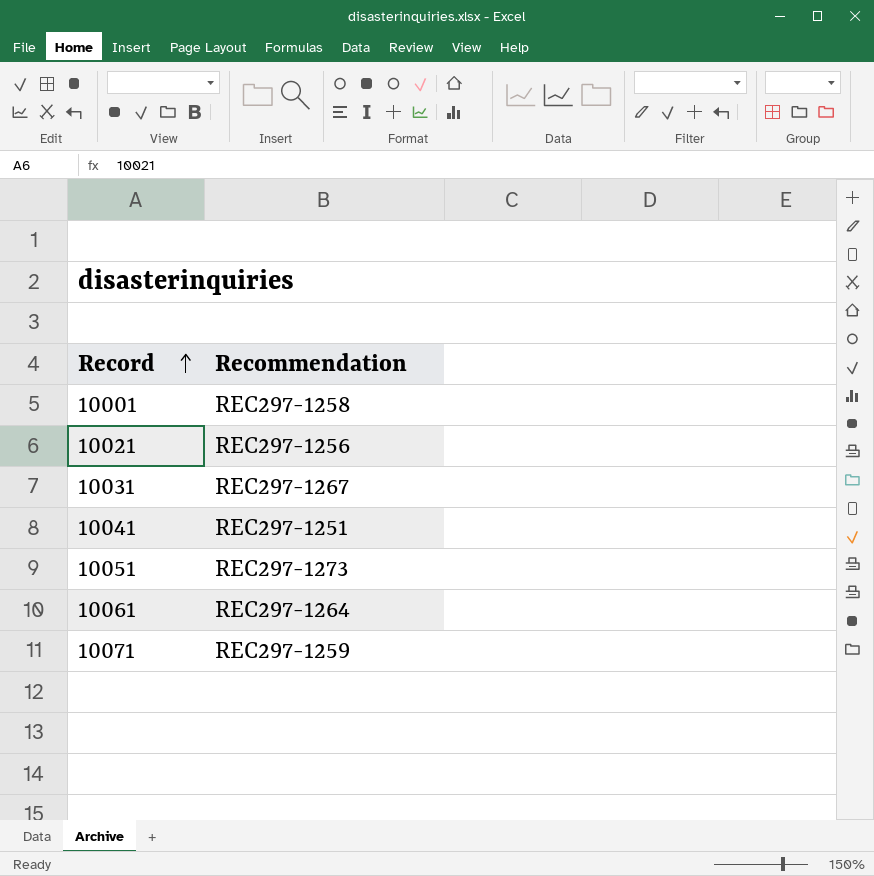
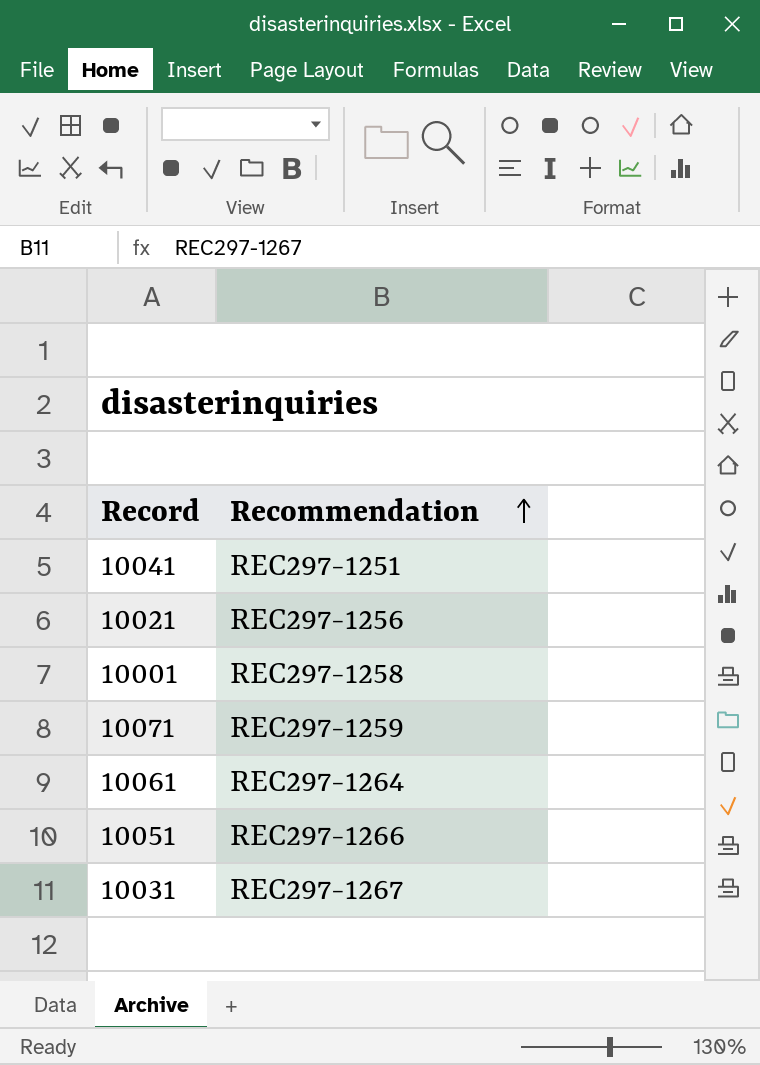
row order: Record ascending -> Recommendation ascending
10051 | Recommendation: REC297-1273 -> REC297-1266

